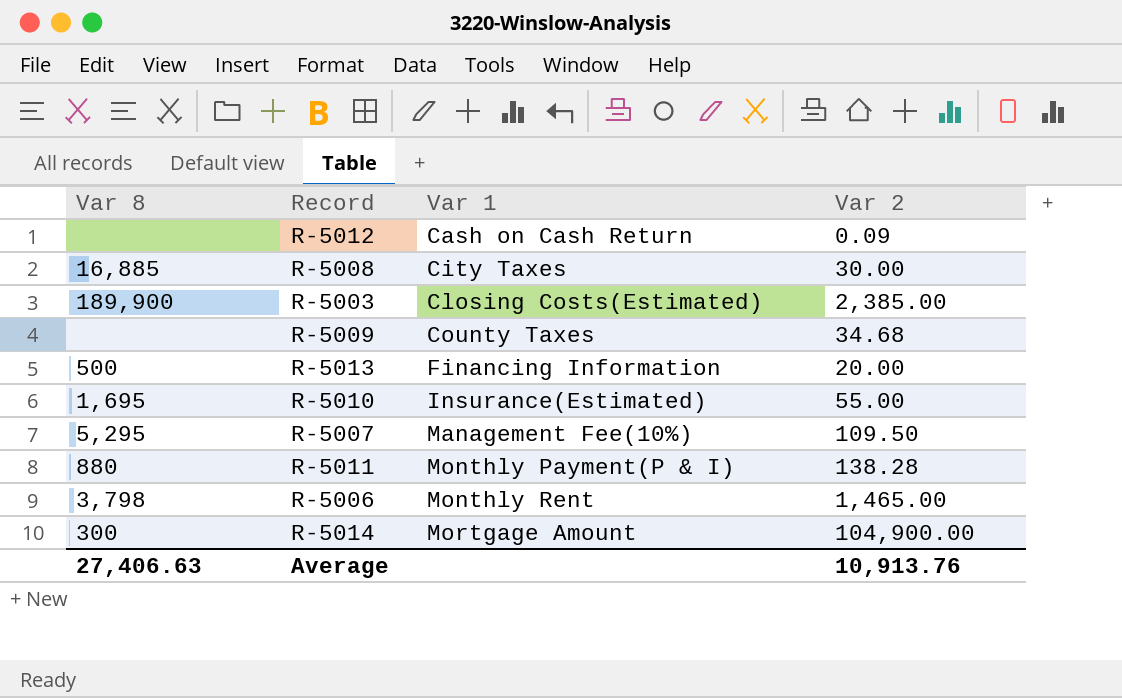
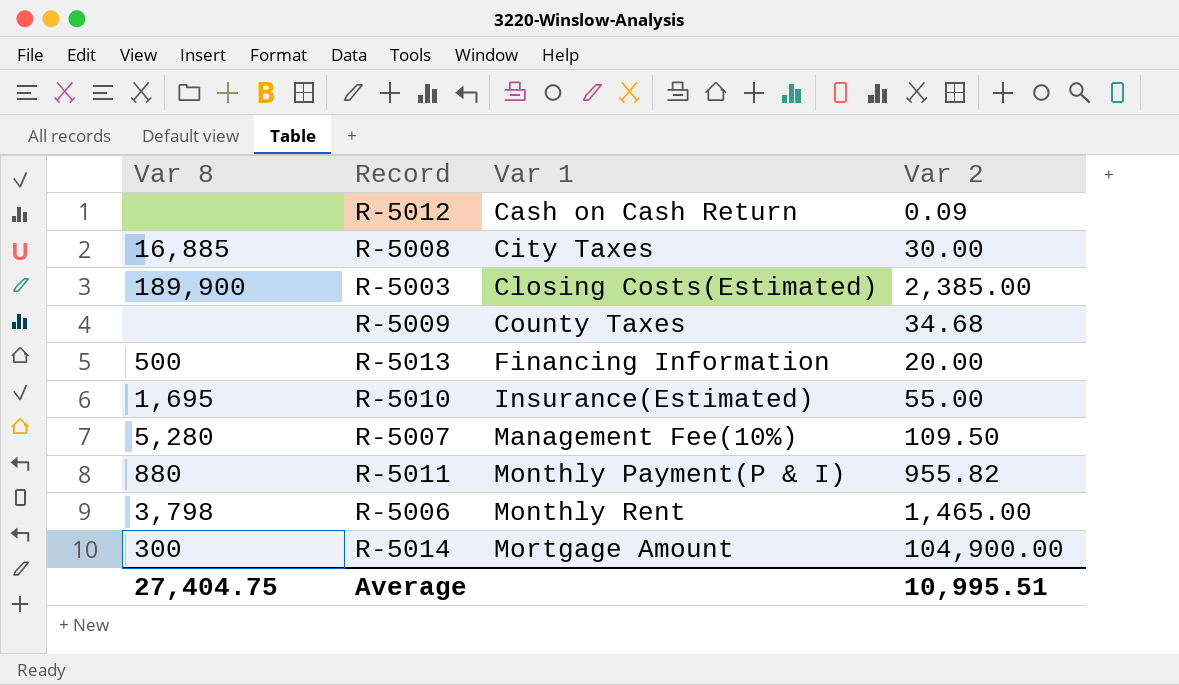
R-5007 | Var 8: 5,295 -> 5,280
R-5011 | Var 2: 138.28 -> 955.82
Average | Var 8: 27,406.63 -> 27,404.75
Average | Var 2: 10,913.76 -> 10,995.51

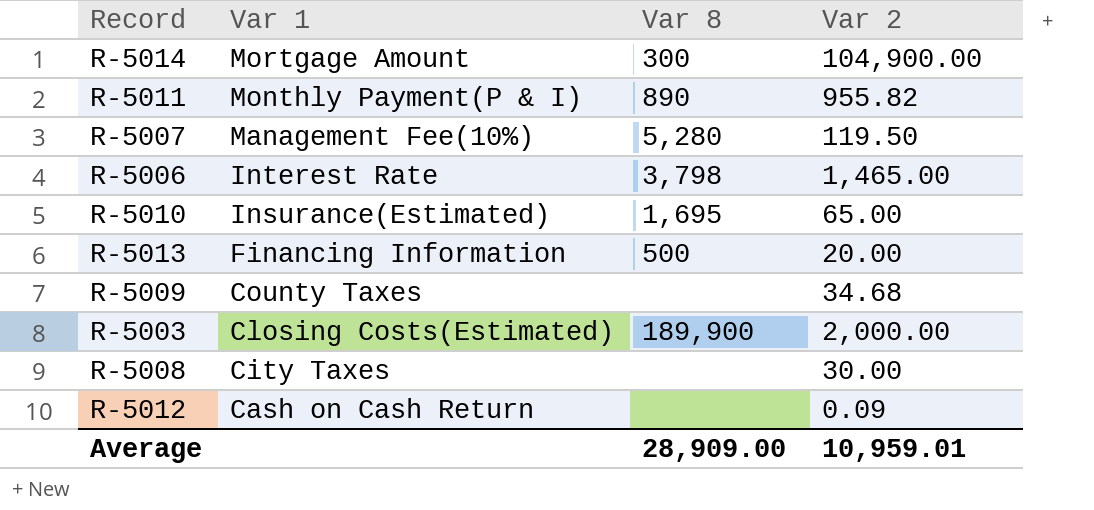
row order: Var 1 ascending -> Var 1 descending
column Var 8 | position: 1 -> 3
R-5011 | Var 8: 880 -> 890
R-5007 | Var 2: 109.50 -> 119.50
R-5006 | Var 1: Monthly Rent -> Interest Rate
R-5010 | Var 2: 55.00 -> 65.00
R-5003 | Var 2: 2,385.00 -> 2,000.00
R-5008 | Var 8: 16,885 -> none
Average | Var 8: 27,404.75 -> 28,909.00
Average | Var 2: 10,995.51 -> 10,959.01

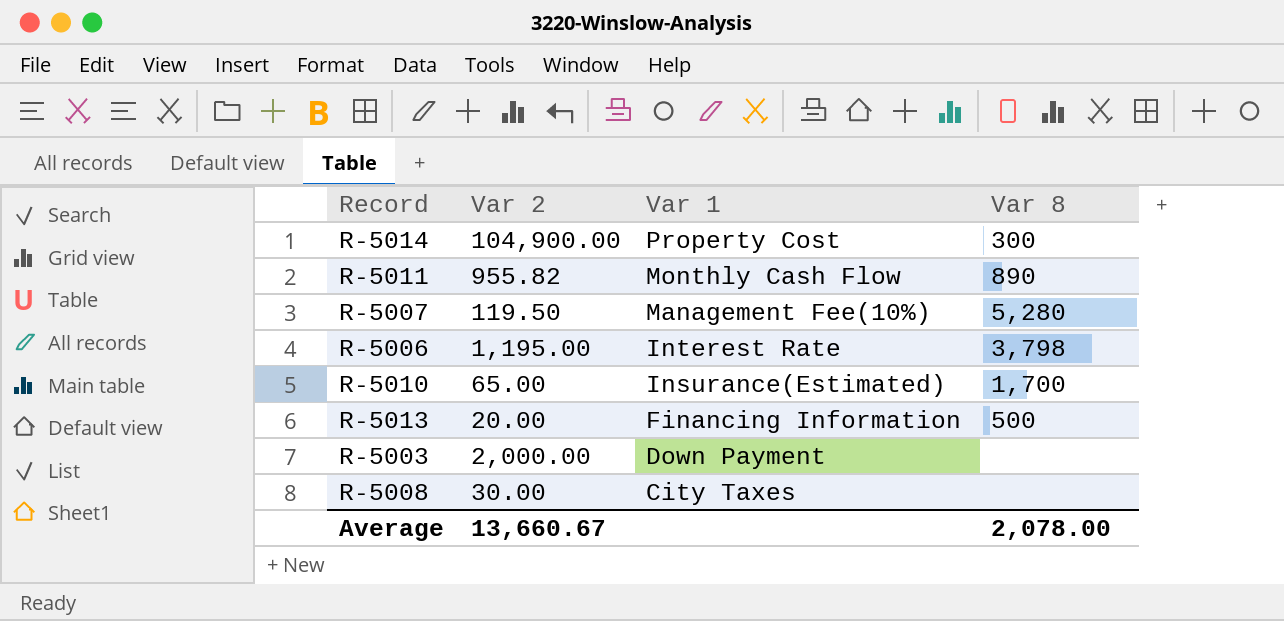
column Var 2 | position: 4 -> 2
row R-5009: County Taxes | none | 34.68 -> none
row R-5012: Cash on Cash Return | none | 0.09 -> none
R-5014 | Var 1: Mortgage Amount -> Property Cost
R-5011 | Var 1: Monthly Payment(P & I) -> Monthly Cash Flow
R-5006 | Var 2: 1,465.00 -> 1,195.00
R-5010 | Var 8: 1,695 -> 1,700
R-5003 | Var 1: Closing Costs(Estimated) -> Down Payment
R-5003 | Var 8: 189,900 -> none
Average | Var 2: 10,959.01 -> 13,660.67
Average | Var 8: 28,909.00 -> 2,078.00

